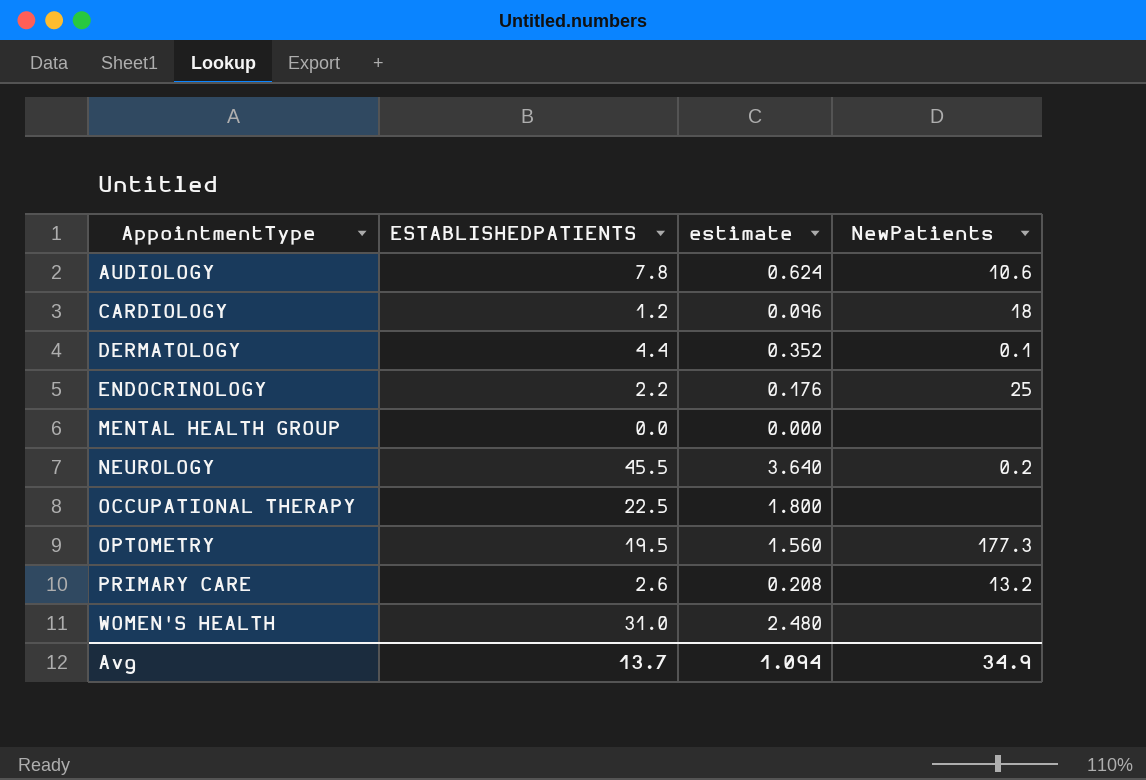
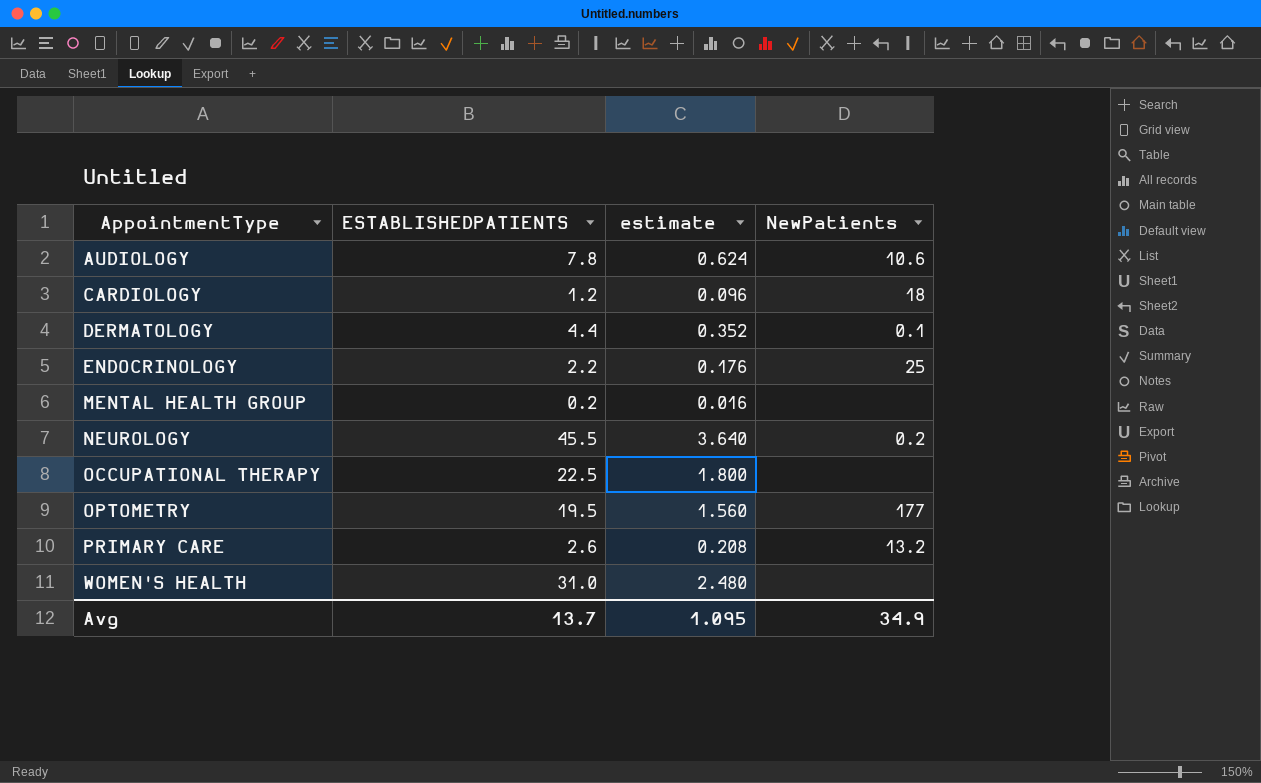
MENTAL HEALTH GROUP | ESTABLISHEDPATIENTS: 0.0 -> 0.2
MENTAL HEALTH GROUP | estimate: 0.000 -> 0.016
OPTOMETRY | NewPatients: 177.3 -> 177
Avg | estimate: 1.094 -> 1.095

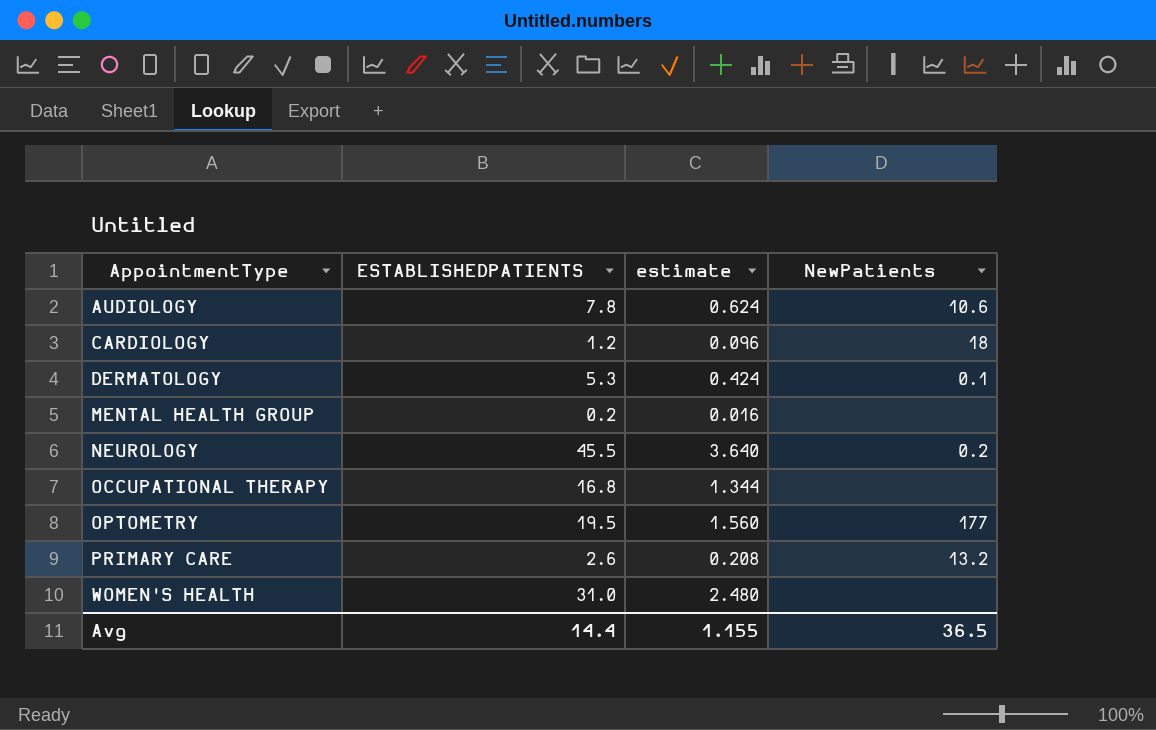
row ENDOCRINOLOGY: 2.2 | 0.176 | 25 -> none
DERMATOLOGY | ESTABLISHEDPATIENTS: 4.4 -> 5.3
DERMATOLOGY | estimate: 0.352 -> 0.424
OCCUPATIONAL THERAPY | ESTABLISHEDPATIENTS: 22.5 -> 16.8
OCCUPATIONAL THERAPY | estimate: 1.800 -> 1.344
Avg | ESTABLISHEDPATIENTS: 13.7 -> 14.4
Avg | estimate: 1.095 -> 1.155
Avg | NewPatients: 34.9 -> 36.5

